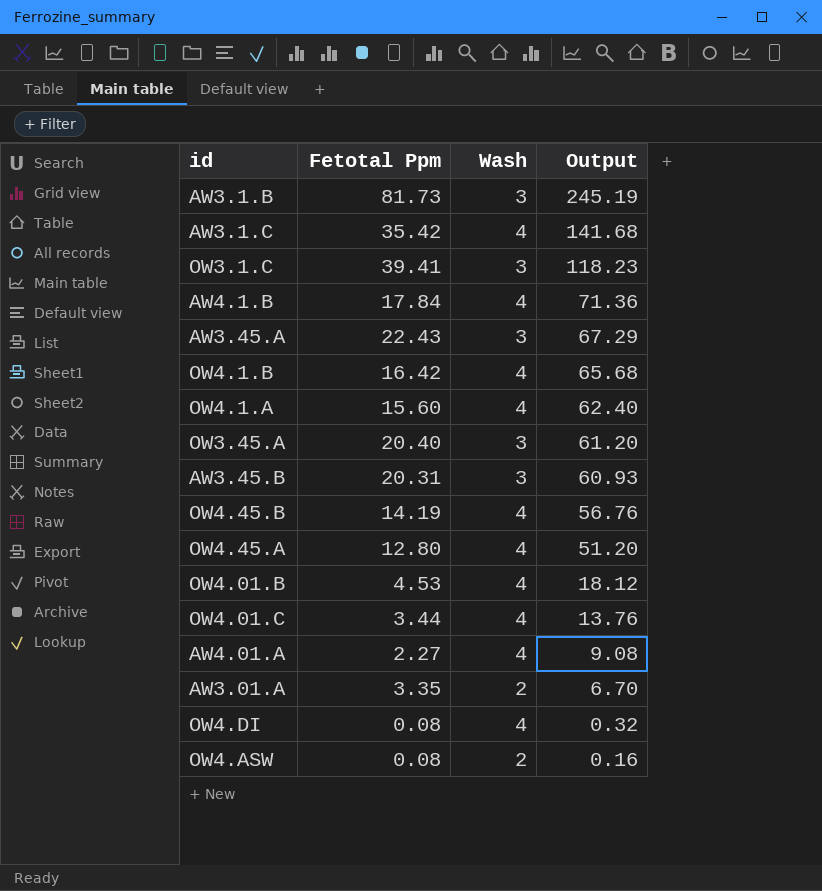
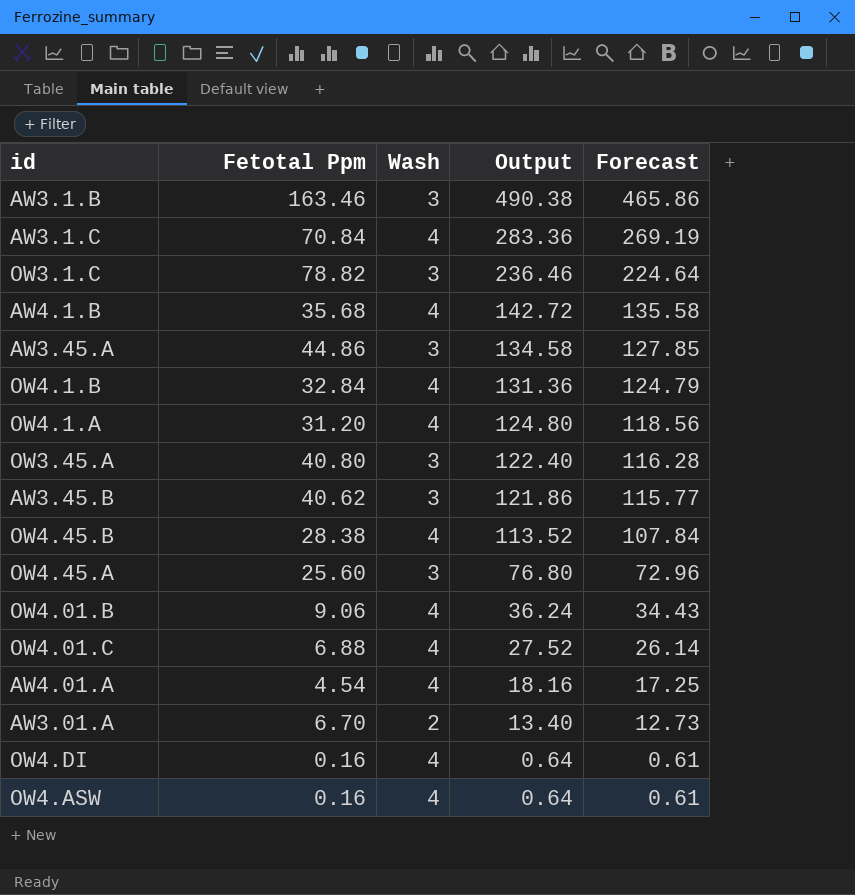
column Forecast | formula: none -> [Output] * 0.95
AW3.1.B | Fetotal Ppm: 81.73 -> 163.46
AW3.1.B | Output: 245.19 -> 490.38
AW3.1.C | Fetotal Ppm: 35.42 -> 70.84
AW3.1.C | Output: 141.68 -> 283.36
OW3.1.C | Fetotal Ppm: 39.41 -> 78.82
OW3.1.C | Output: 118.23 -> 236.46
AW4.1.B | Fetotal Ppm: 17.84 -> 35.68
AW4.1.B | Output: 71.36 -> 142.72
AW3.45.A | Fetotal Ppm: 22.43 -> 44.86
AW3.45.A | Output: 67.29 -> 134.58
OW4.1.B | Fetotal Ppm: 16.42 -> 32.84
OW4.1.B | Output: 65.68 -> 131.36
OW4.1.A | Fetotal Ppm: 15.60 -> 31.20
OW4.1.A | Output: 62.40 -> 124.80
OW3.45.A | Fetotal Ppm: 20.40 -> 40.80
OW3.45.A | Output: 61.20 -> 122.40
AW3.45.B | Fetotal Ppm: 20.31 -> 40.62
AW3.45.B | Output: 60.93 -> 121.86
OW4.45.B | Fetotal Ppm: 14.19 -> 28.38
OW4.45.B | Output: 56.76 -> 113.52
OW4.45.A | Fetotal Ppm: 12.80 -> 25.60
OW4.45.A | Wash: 4 -> 3
OW4.45.A | Output: 51.20 -> 76.80
OW4.01.B | Fetotal Ppm: 4.53 -> 9.06
OW4.01.B | Output: 18.12 -> 36.24
OW4.01.C | Fetotal Ppm: 3.44 -> 6.88
OW4.01.C | Output: 13.76 -> 27.52
AW4.01.A | Fetotal Ppm: 2.27 -> 4.54
AW4.01.A | Output: 9.08 -> 18.16
AW3.01.A | Fetotal Ppm: 3.35 -> 6.70
AW3.01.A | Output: 6.70 -> 13.40
OW4.DI | Fetotal Ppm: 0.08 -> 0.16
OW4.DI | Output: 0.32 -> 0.64
OW4.ASW | Fetotal Ppm: 0.08 -> 0.16
OW4.ASW | Wash: 2 -> 4
OW4.ASW | Output: 0.16 -> 0.64

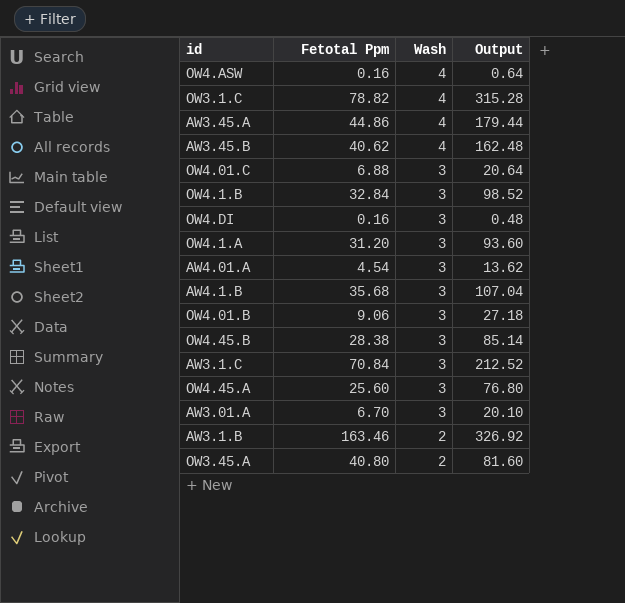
row order: Output descending -> Wash descending
column Forecast | formula: [Output] * 0.95 -> none
OW3.1.C | Wash: 3 -> 4
OW3.1.C | Output: 236.46 -> 315.28
AW3.45.A | Wash: 3 -> 4
AW3.45.A | Output: 134.58 -> 179.44
AW3.45.B | Wash: 3 -> 4
AW3.45.B | Output: 121.86 -> 162.48
OW4.01.C | Wash: 4 -> 3
OW4.01.C | Output: 27.52 -> 20.64
OW4.1.B | Wash: 4 -> 3
OW4.1.B | Output: 131.36 -> 98.52
OW4.DI | Wash: 4 -> 3
OW4.DI | Output: 0.64 -> 0.48
OW4.1.A | Wash: 4 -> 3
OW4.1.A | Output: 124.80 -> 93.60
AW4.01.A | Wash: 4 -> 3
AW4.01.A | Output: 18.16 -> 13.62
AW4.1.B | Wash: 4 -> 3
AW4.1.B | Output: 142.72 -> 107.04
OW4.01.B | Wash: 4 -> 3
OW4.01.B | Output: 36.24 -> 27.18
OW4.45.B | Wash: 4 -> 3
OW4.45.B | Output: 113.52 -> 85.14
AW3.1.C | Wash: 4 -> 3
AW3.1.C | Output: 283.36 -> 212.52
AW3.01.A | Wash: 2 -> 3
AW3.01.A | Output: 13.40 -> 20.10
AW3.1.B | Wash: 3 -> 2
AW3.1.B | Output: 490.38 -> 326.92
OW3.45.A | Wash: 3 -> 2
OW3.45.A | Output: 122.40 -> 81.60

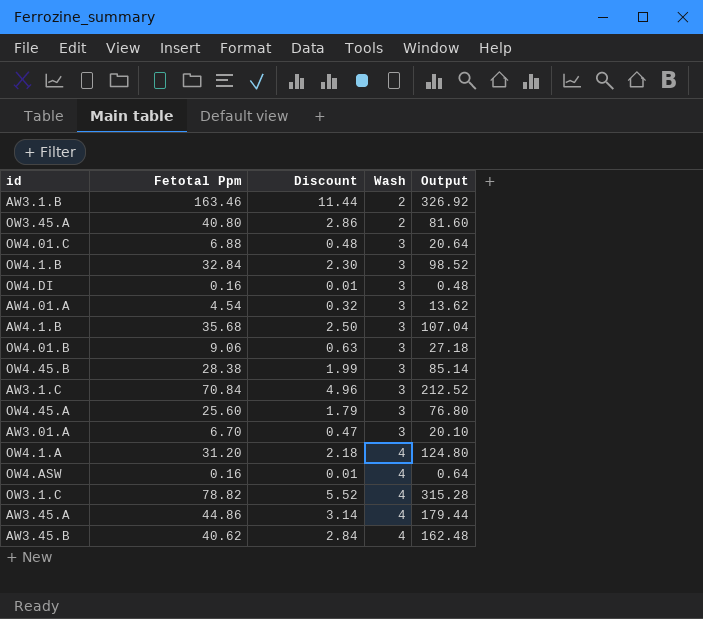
row order: Wash descending -> Wash ascending
column Discount | formula: none -> [Fetotal Ppm] * 0.07
OW4.1.A | Wash: 3 -> 4
OW4.1.A | Output: 93.60 -> 124.80

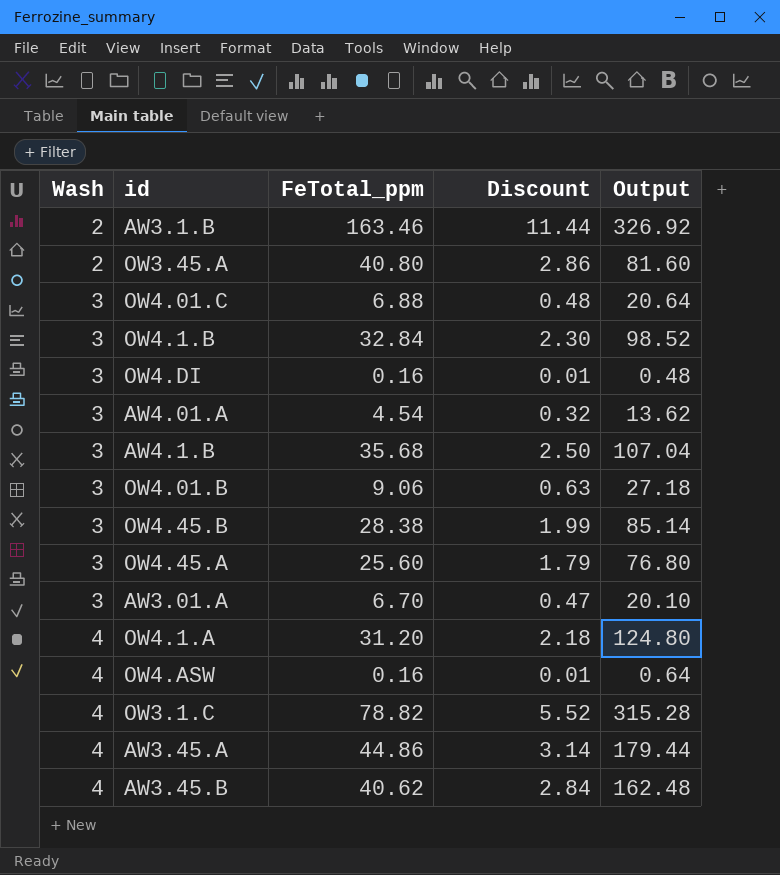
column Wash | position: 4 -> 1
column name: Fetotal Ppm -> FeTotal_ppm
row AW3.1.C: 70.84 | 4.96 | 3 | 212.52 -> none

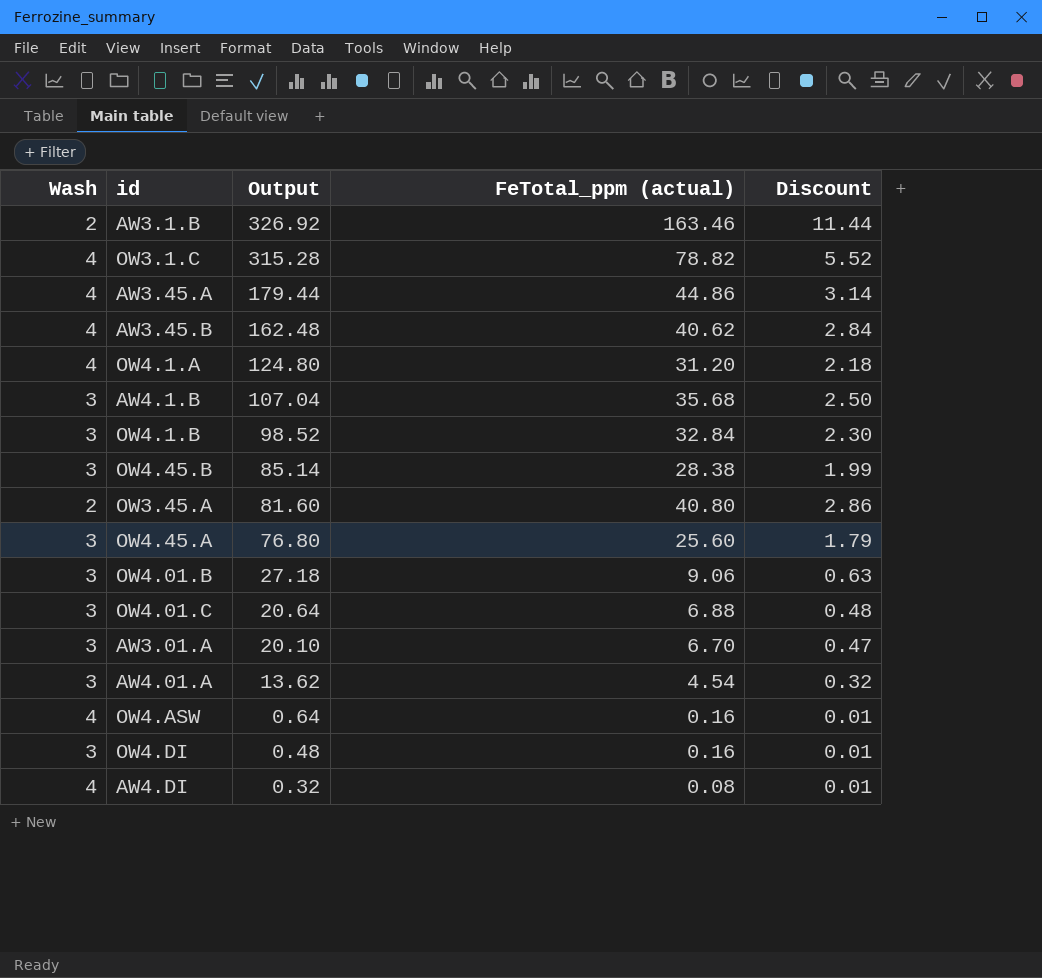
row order: Wash ascending -> Output descending
column Output | position: 5 -> 3
column name: FeTotal_ppm -> FeTotal_ppm (actual)
row AW4.DI: none -> 4 | 0.32 | 0.08 | 0.01

